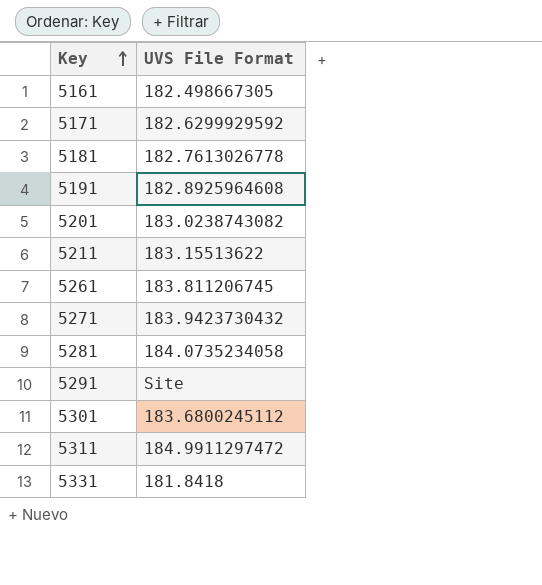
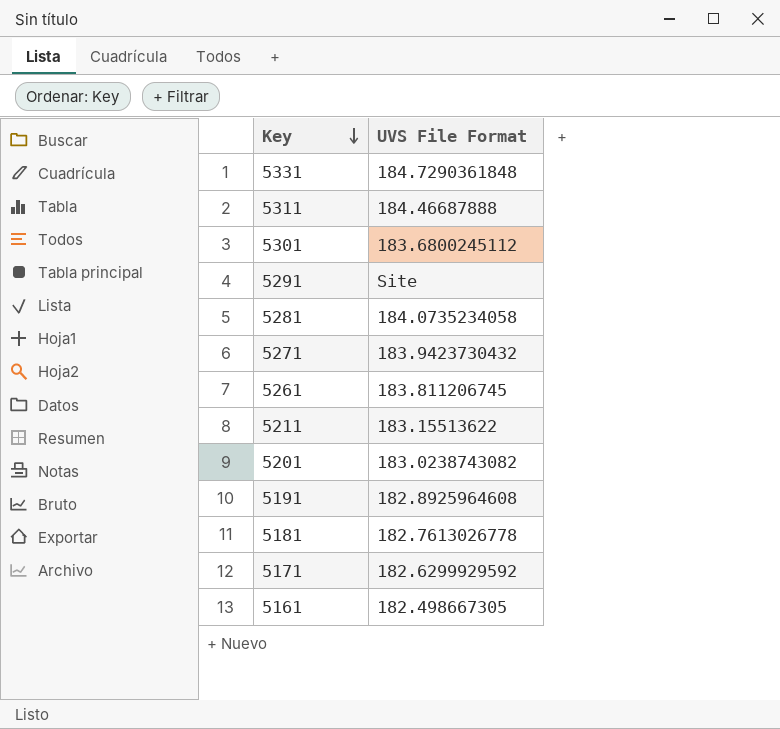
row order: Key ascending -> Key descending
5331 | UVS File Format: 181.8418 -> 184.7290361848
5311 | UVS File Format: 184.9911297472 -> 184.46687888

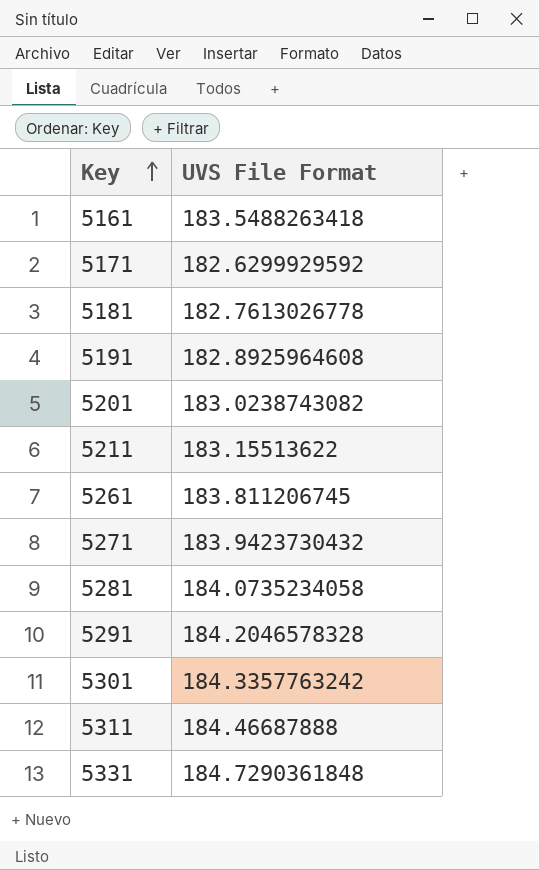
row order: Key descending -> Key ascending
5161 | UVS File Format: 182.498667305 -> 183.5488263418
5291 | UVS File Format: Site -> 184.2046578328
5301 | UVS File Format: 183.6800245112 -> 184.3357763242

